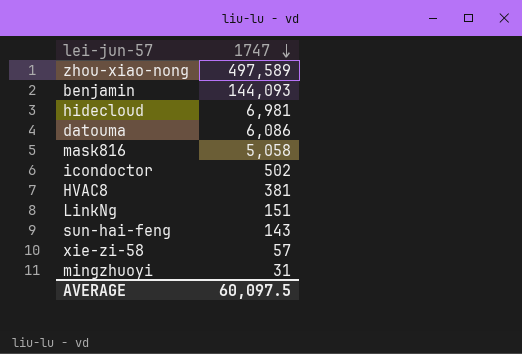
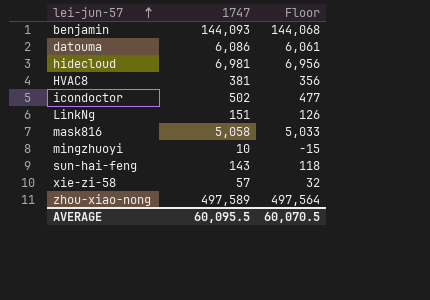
row order: 1747 descending -> lei-jun-57 ascending
column Floor | formula: none -> [1747] - 25
mingzhuoyi | 1747: 31 -> 10
AVERAGE | 1747: 60,097.5 -> 60,095.5

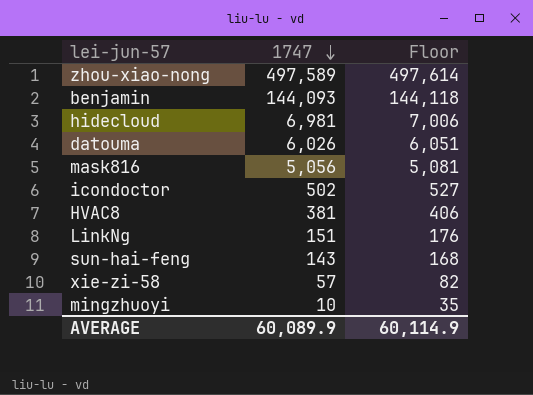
row order: lei-jun-57 ascending -> 1747 descending
column Floor | formula: [1747] - 25 -> [1747] + 25
datouma | 1747: 6,086 -> 6,026
mask816 | 1747: 5,058 -> 5,056
AVERAGE | 1747: 60,095.5 -> 60,089.9
AVERAGE | Floor: 60,070.5 -> 60,114.9

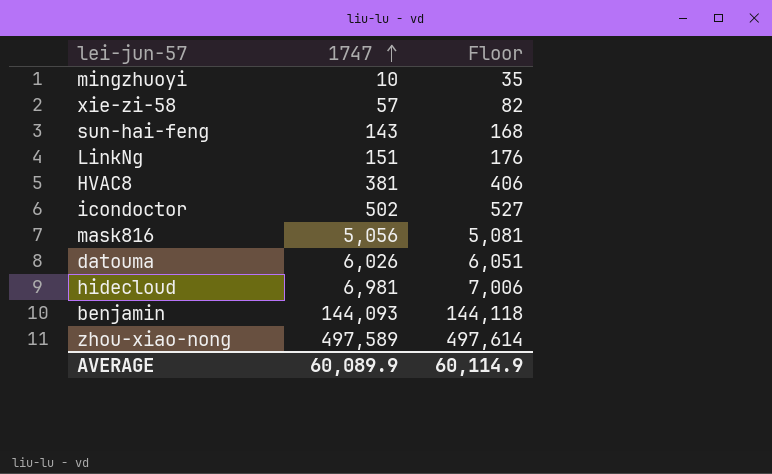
row order: 1747 descending -> 1747 ascending

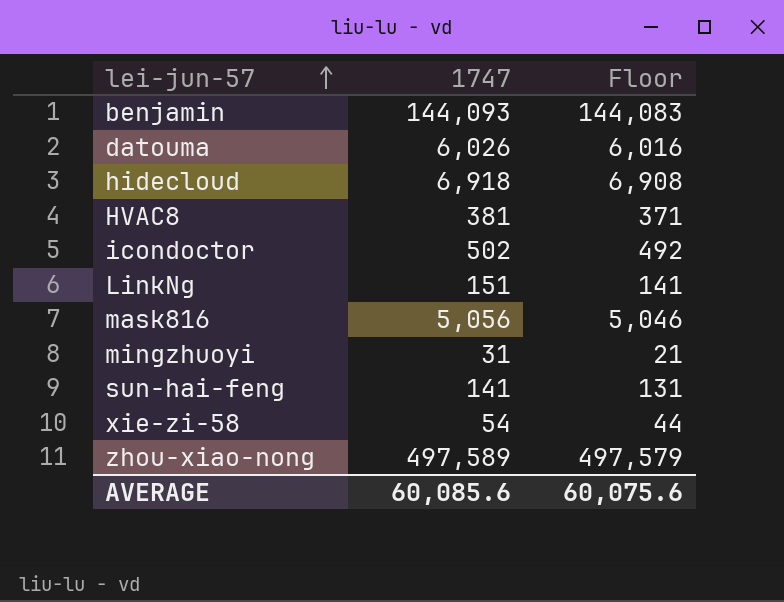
row order: 1747 ascending -> lei-jun-57 ascending
column Floor | formula: [1747] + 25 -> [1747] - 10
hidecloud | 1747: 6,981 -> 6,918
mingzhuoyi | 1747: 10 -> 31
sun-hai-feng | 1747: 143 -> 141
xie-zi-58 | 1747: 57 -> 54
AVERAGE | 1747: 60,089.9 -> 60,085.6
AVERAGE | Floor: 60,114.9 -> 60,075.6

